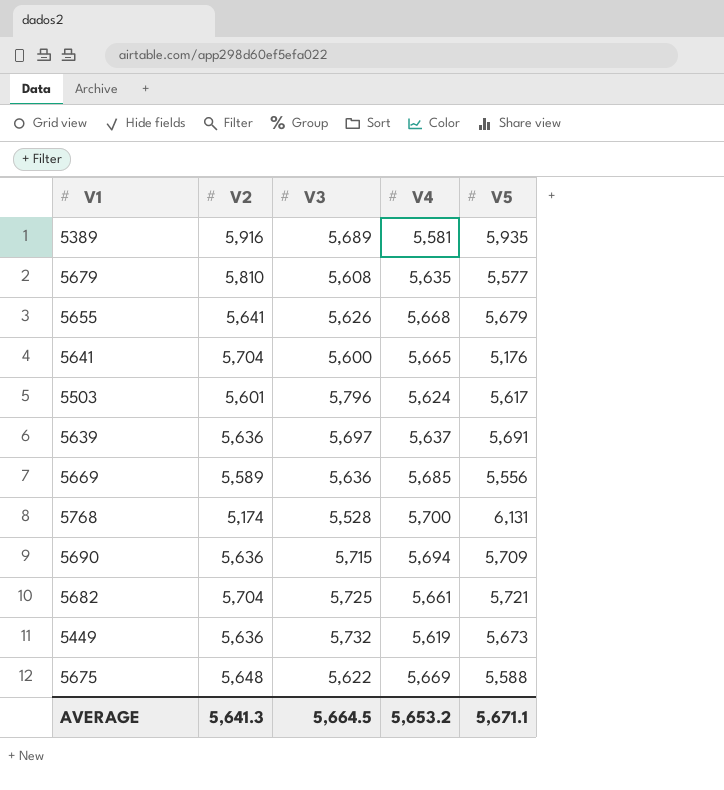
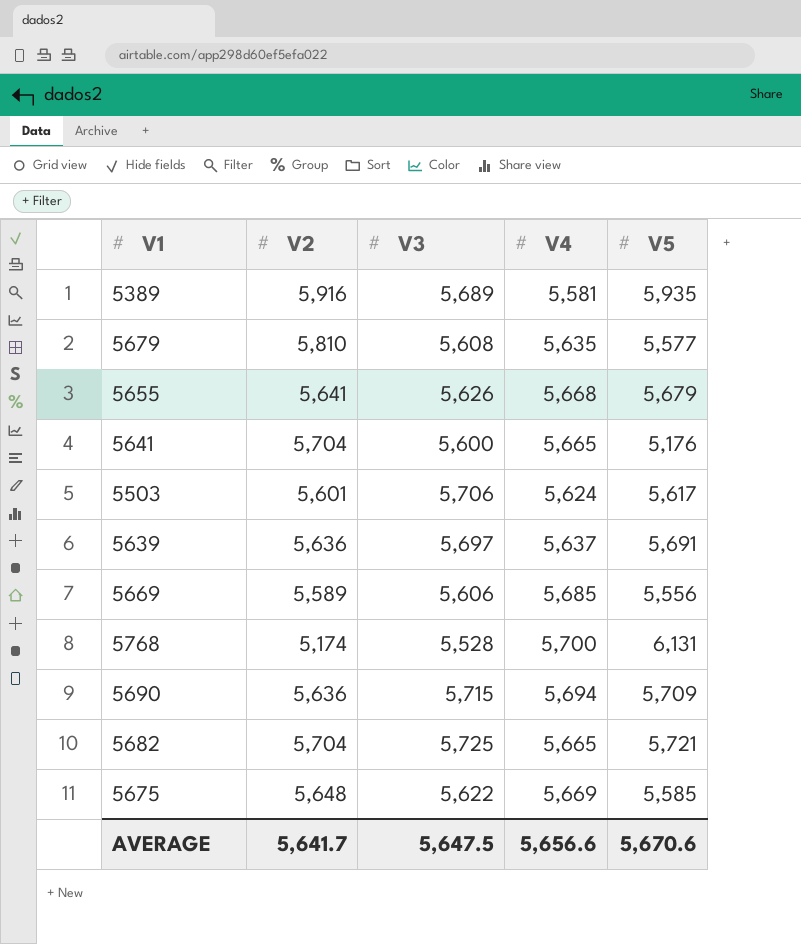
row 5449: 5,636 | 5,732 | 5,619 | 5,673 -> none
5503 | V3: 5,796 -> 5,706
5669 | V3: 5,636 -> 5,606
5682 | V4: 5,661 -> 5,665
5675 | V5: 5,588 -> 5,585
AVERAGE | V2: 5,641.3 -> 5,641.7
AVERAGE | V3: 5,664.5 -> 5,647.5
AVERAGE | V4: 5,653.2 -> 5,656.6
AVERAGE | V5: 5,671.1 -> 5,670.6

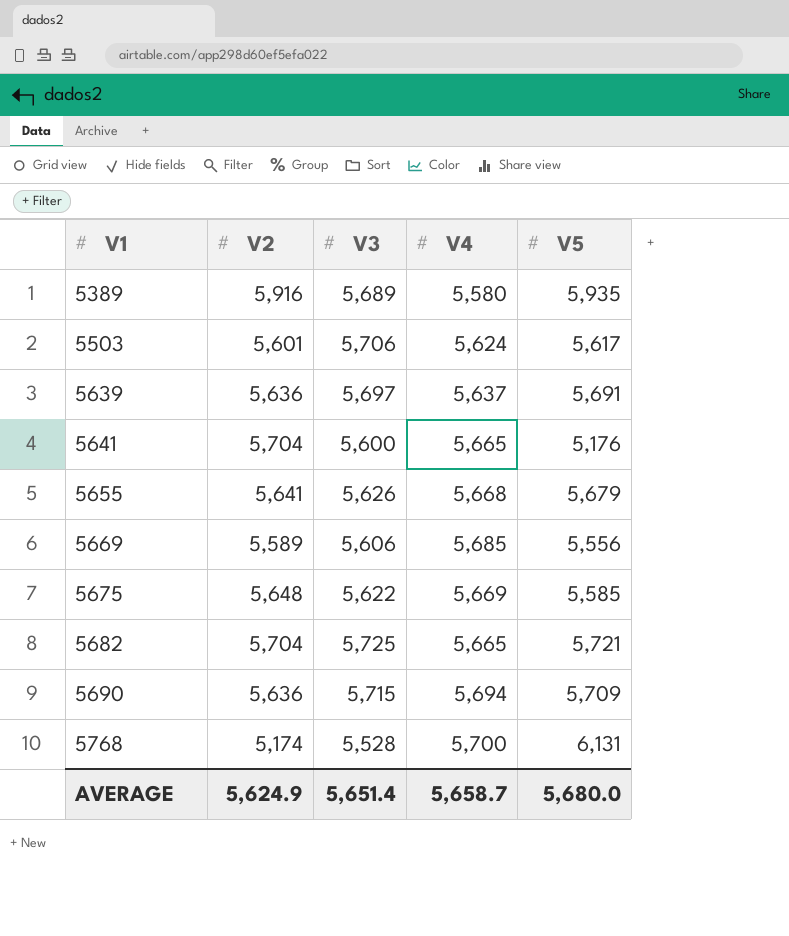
row order: none -> V1 ascending
row 5679: 5,810 | 5,608 | 5,635 | 5,577 -> none
5389 | V4: 5,581 -> 5,580
AVERAGE | V2: 5,641.7 -> 5,624.9
AVERAGE | V3: 5,647.5 -> 5,651.4
AVERAGE | V4: 5,656.6 -> 5,658.7
AVERAGE | V5: 5,670.6 -> 5,680.0

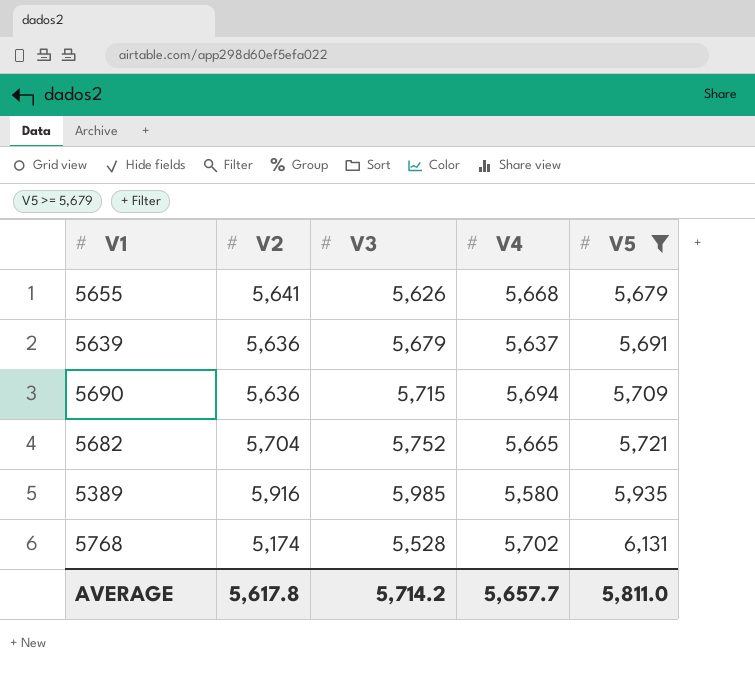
filter: none -> V5 >= 5,679
row order: V1 ascending -> V5 ascending
5639 | V3: 5,697 -> 5,679
5682 | V3: 5,725 -> 5,752
5389 | V3: 5,689 -> 5,985
5768 | V4: 5,700 -> 5,702
AVERAGE | V2: 5,624.9 -> 5,617.8
AVERAGE | V3: 5,651.4 -> 5,714.2
AVERAGE | V4: 5,658.7 -> 5,657.7
AVERAGE | V5: 5,680.0 -> 5,811.0

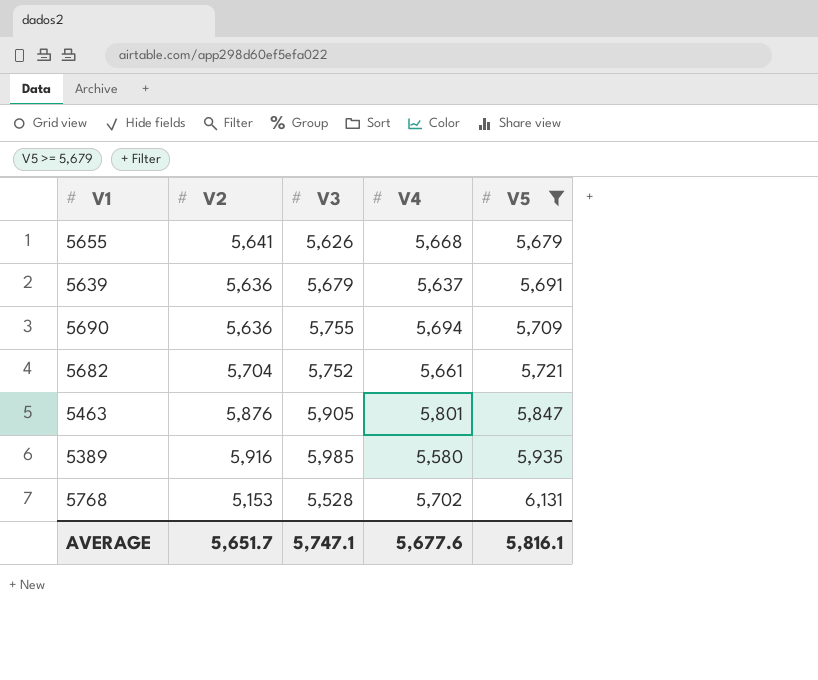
5690 | V3: 5,715 -> 5,755
5682 | V4: 5,665 -> 5,661
row 5463: none -> 5,876 | 5,905 | 5,801 | 5,847
5768 | V2: 5,174 -> 5,153
AVERAGE | V2: 5,617.8 -> 5,651.7
AVERAGE | V3: 5,714.2 -> 5,747.1
AVERAGE | V4: 5,657.7 -> 5,677.6
AVERAGE | V5: 5,811.0 -> 5,816.1

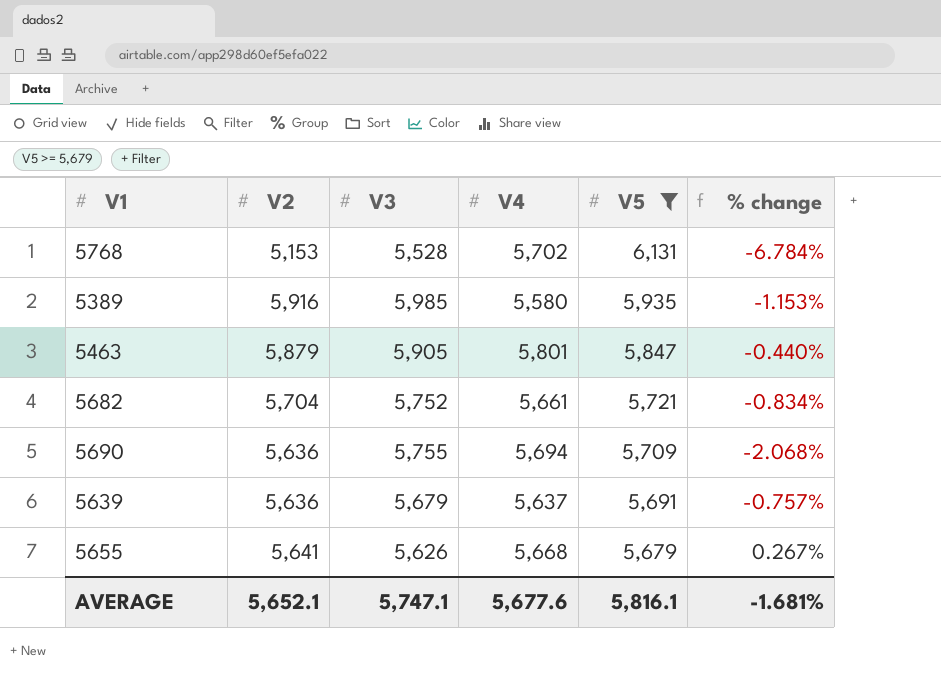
row order: V5 ascending -> V5 descending
column % change | formula: none -> ([V2] - [V3]) / [V3]
5463 | V2: 5,876 -> 5,879
AVERAGE | V2: 5,651.7 -> 5,652.1

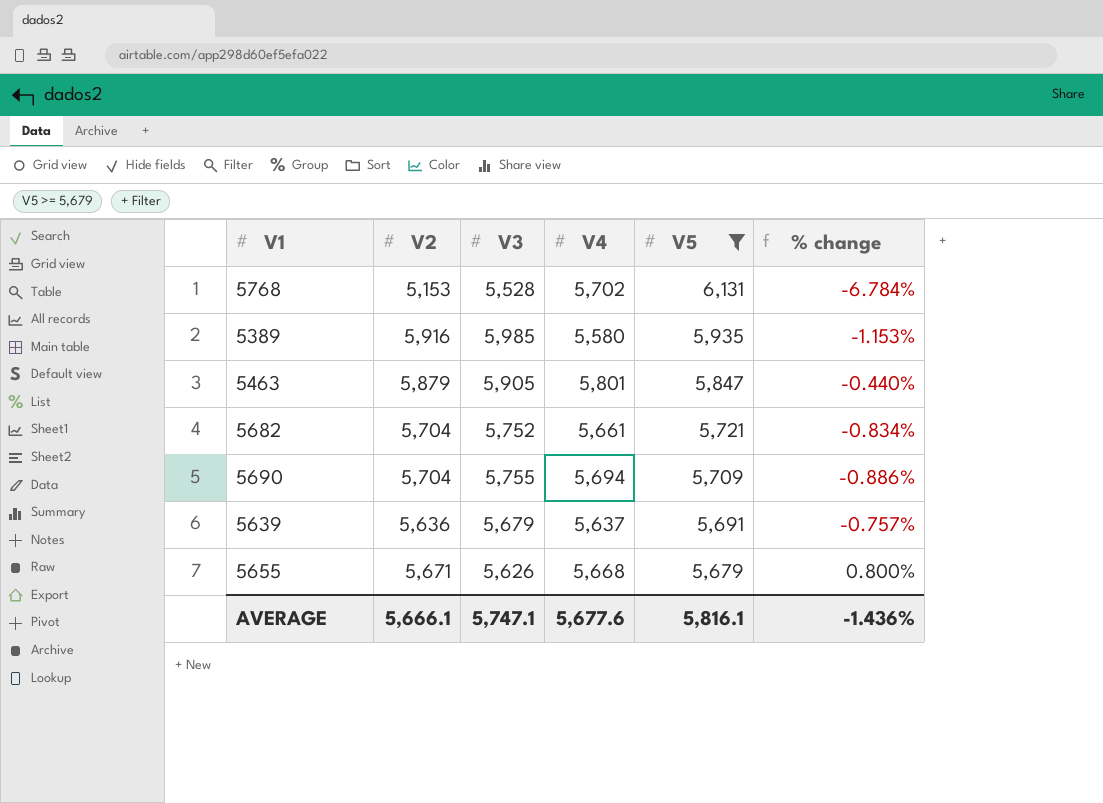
5690 | V2: 5,636 -> 5,704
5690 | % change: -2.068% -> -0.886%
5655 | V2: 5,641 -> 5,671
5655 | % change: 0.267% -> 0.800%
AVERAGE | V2: 5,652.1 -> 5,666.1
AVERAGE | % change: -1.681% -> -1.436%

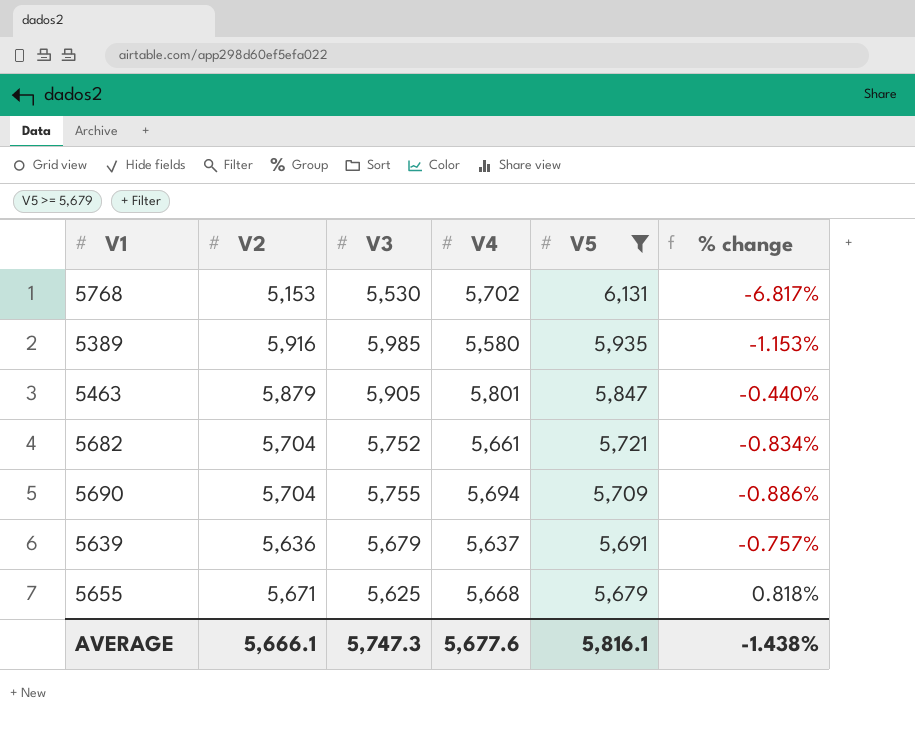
5768 | V3: 5,528 -> 5,530
5768 | % change: -6.784% -> -6.817%
5655 | V3: 5,626 -> 5,625
5655 | % change: 0.800% -> 0.818%
AVERAGE | V3: 5,747.1 -> 5,747.3
AVERAGE | % change: -1.436% -> -1.438%

